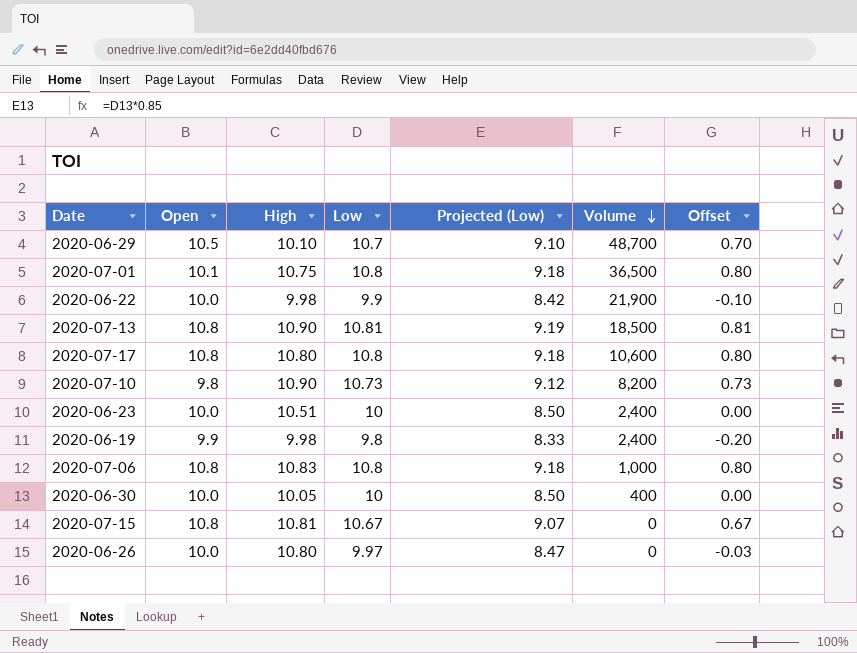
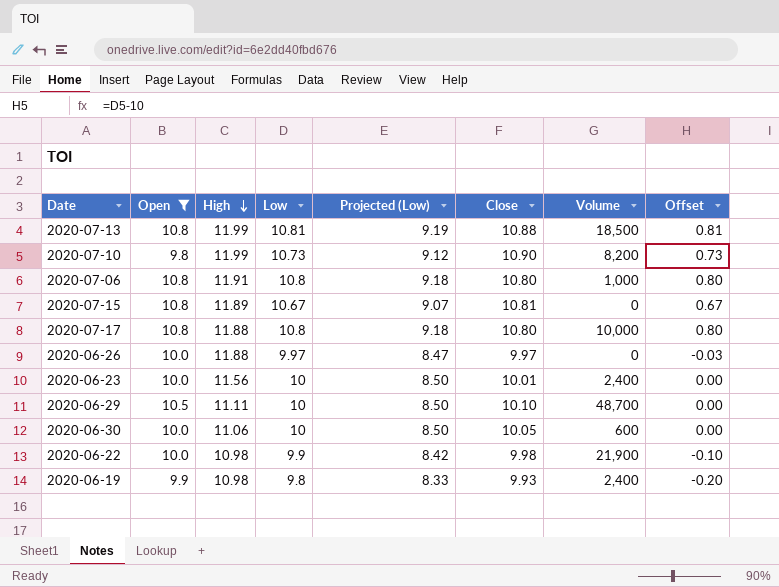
filter: none -> Open != 10.1
row order: Volume descending -> High descending
column Close | position: none -> 6
2020-07-13 | High: 10.90 -> 11.99
2020-07-10 | High: 10.90 -> 11.99
2020-07-06 | High: 10.83 -> 11.91
2020-07-15 | High: 10.81 -> 11.89
2020-07-17 | High: 10.80 -> 11.88
2020-07-17 | Volume: 10,600 -> 10,000
2020-06-26 | High: 10.80 -> 11.88
2020-06-23 | High: 10.51 -> 11.56
2020-06-29 | High: 10.10 -> 11.11
2020-06-29 | Low: 10.7 -> 10
2020-06-29 | Projected (Low): 9.10 -> 8.50
2020-06-29 | Offset: 0.70 -> 0.00
2020-06-30 | High: 10.05 -> 11.06
2020-06-30 | Volume: 400 -> 600
2020-06-22 | High: 9.98 -> 10.98
2020-06-19 | High: 9.98 -> 10.98

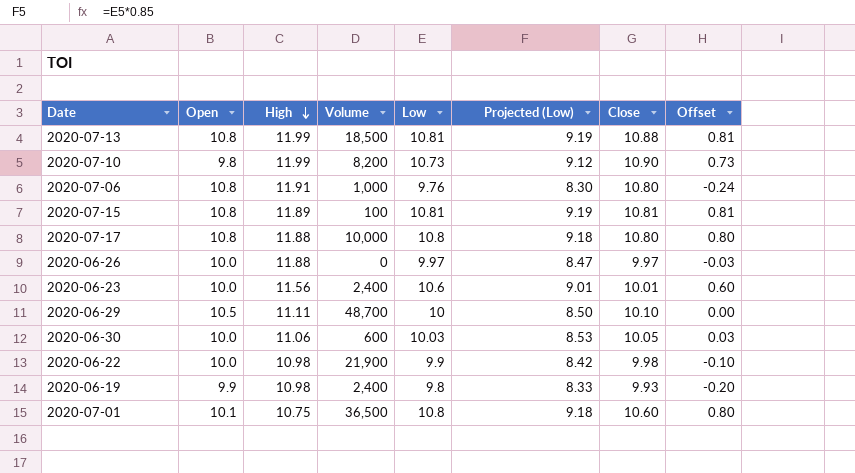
filter: Open != 10.1 -> none
column Volume | position: 7 -> 4
2020-07-06 | Low: 10.8 -> 9.76
2020-07-06 | Projected (Low): 9.18 -> 8.30
2020-07-06 | Offset: 0.80 -> -0.24
2020-07-15 | Volume: 0 -> 100
2020-07-15 | Low: 10.67 -> 10.81
2020-07-15 | Projected (Low): 9.07 -> 9.19
2020-07-15 | Offset: 0.67 -> 0.81
2020-06-23 | Low: 10 -> 10.6
2020-06-23 | Projected (Low): 8.50 -> 9.01
2020-06-23 | Offset: 0.00 -> 0.60
2020-06-30 | Low: 10 -> 10.03
2020-06-30 | Projected (Low): 8.50 -> 8.53
2020-06-30 | Offset: 0.00 -> 0.03

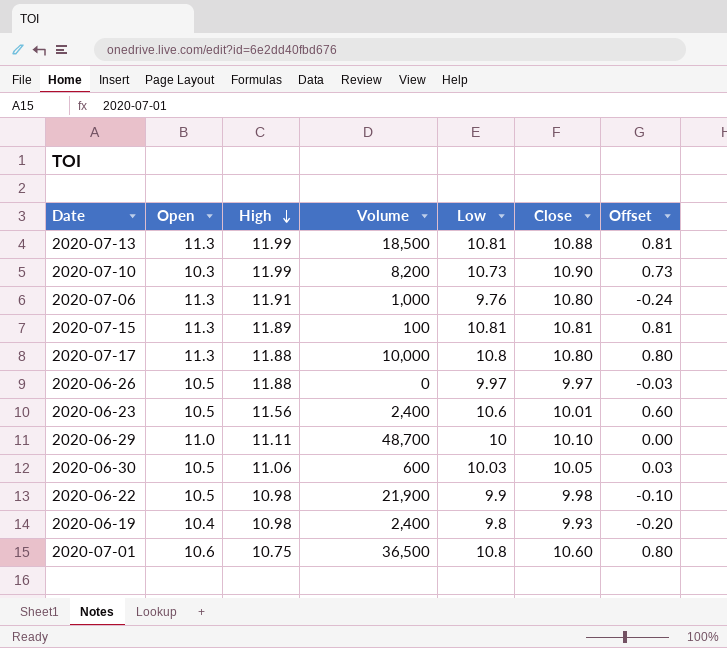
column Projected (Low) | formula: [Low] * 0.85 -> none
2020-07-13 | Open: 10.8 -> 11.3
2020-07-10 | Open: 9.8 -> 10.3
2020-07-06 | Open: 10.8 -> 11.3
2020-07-15 | Open: 10.8 -> 11.3
2020-07-17 | Open: 10.8 -> 11.3
2020-06-26 | Open: 10.0 -> 10.5
2020-06-23 | Open: 10.0 -> 10.5
2020-06-29 | Open: 10.5 -> 11.0
2020-06-30 | Open: 10.0 -> 10.5
2020-06-22 | Open: 10.0 -> 10.5
2020-06-19 | Open: 9.9 -> 10.4
2020-07-01 | Open: 10.1 -> 10.6

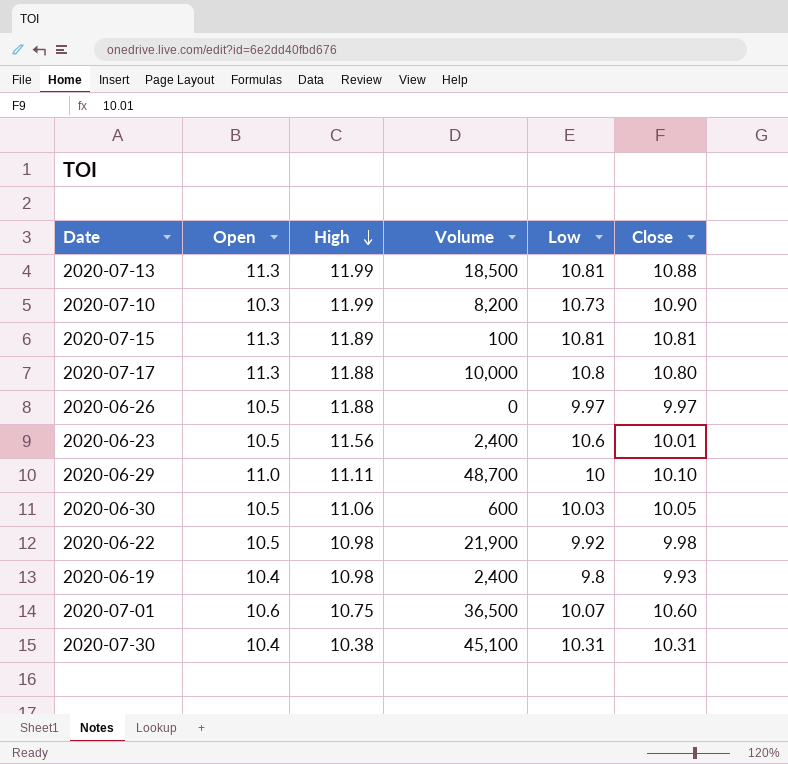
column Offset | formula: [Low] - 10 -> none
row 2020-07-06: 11.3 | 11.91 | 1,000 | 9.76 | 10.80 | -0.24 -> none
2020-06-22 | Low: 9.9 -> 9.92
2020-07-01 | Low: 10.8 -> 10.07
row 2020-07-30: none -> 10.4 | 10.38 | 45,100 | 10.31 | 10.31

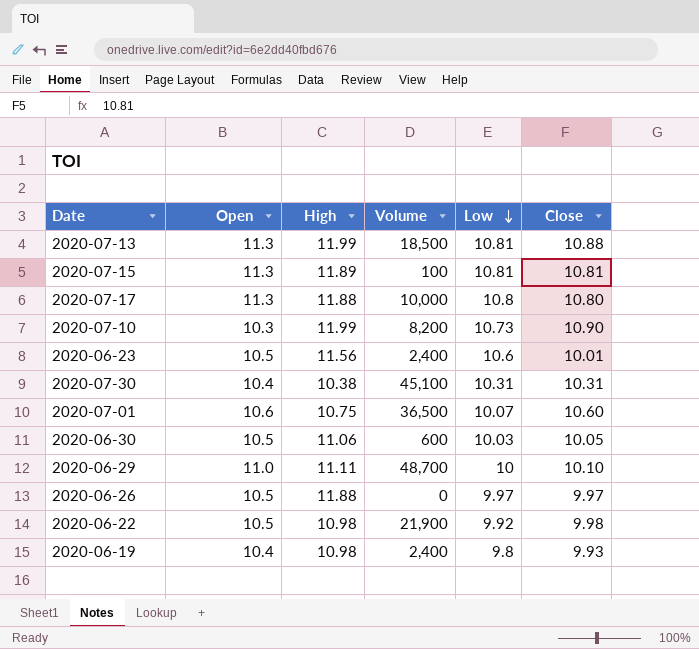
row order: High descending -> Low descending

